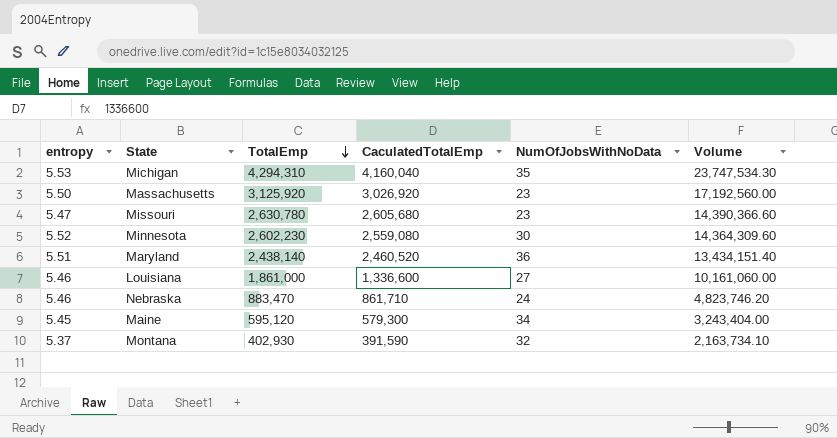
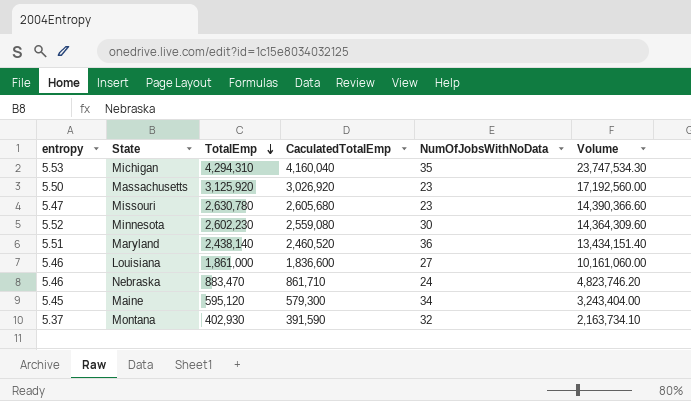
Louisiana | CaculatedTotalEmp: 1,336,600 -> 1,836,600

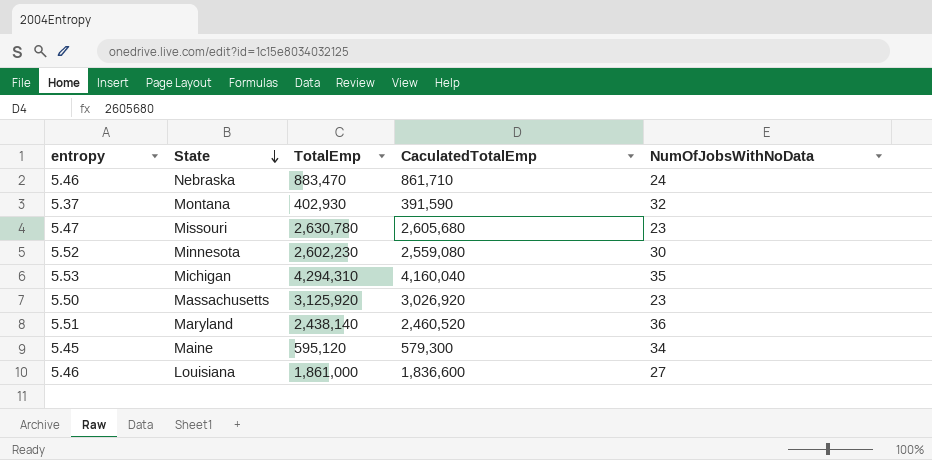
row order: TotalEmp descending -> State descending
column Volume | formula: [entropy] * [TotalEmp] -> none

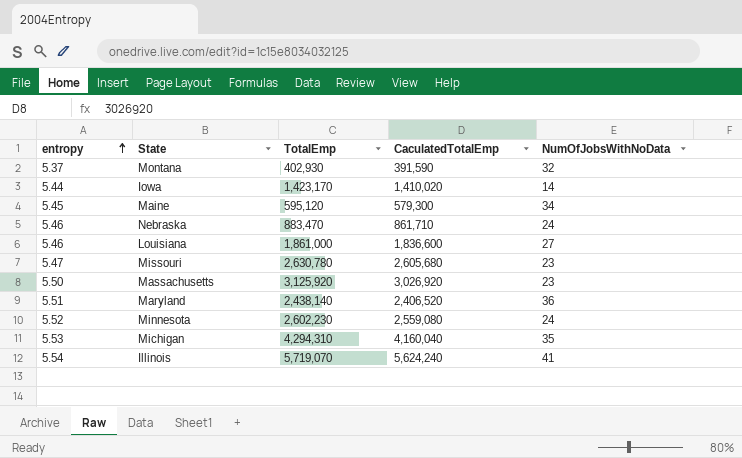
row order: State descending -> entropy ascending
row Iowa: none -> 5.44 | 1,423,170 | 1,410,020 | 14
Maryland | CaculatedTotalEmp: 2,460,520 -> 2,406,520
Minnesota | NumOfJobsWithNoData: 30 -> 24
row Illinois: none -> 5.54 | 5,719,070 | 5,624,240 | 41

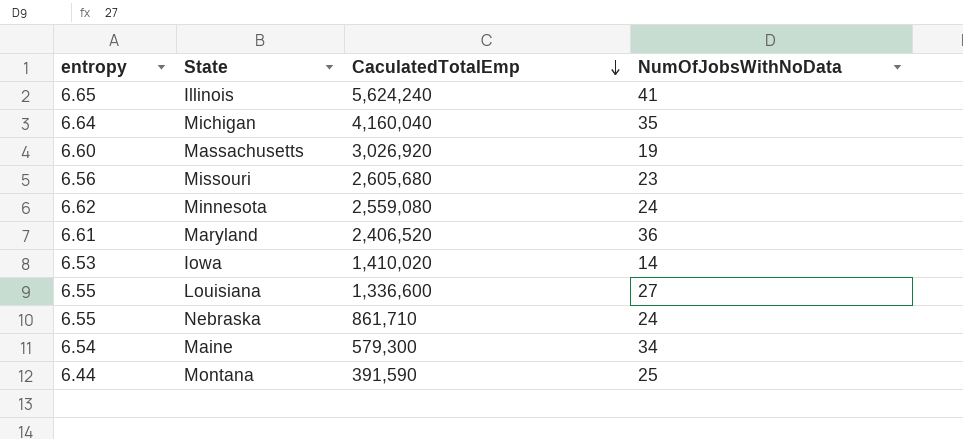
row order: entropy ascending -> CaculatedTotalEmp descending
column TotalEmp | position: 3 -> none
Illinois | entropy: 5.54 -> 6.65
Michigan | entropy: 5.53 -> 6.64
Massachusetts | entropy: 5.50 -> 6.60
Massachusetts | NumOfJobsWithNoData: 23 -> 19
Missouri | entropy: 5.47 -> 6.56
Minnesota | entropy: 5.52 -> 6.62
Maryland | entropy: 5.51 -> 6.61
Iowa | entropy: 5.44 -> 6.53
Louisiana | entropy: 5.46 -> 6.55
Louisiana | CaculatedTotalEmp: 1,836,600 -> 1,336,600
Nebraska | entropy: 5.46 -> 6.55
Maine | entropy: 5.45 -> 6.54
Montana | entropy: 5.37 -> 6.44
Montana | NumOfJobsWithNoData: 32 -> 25

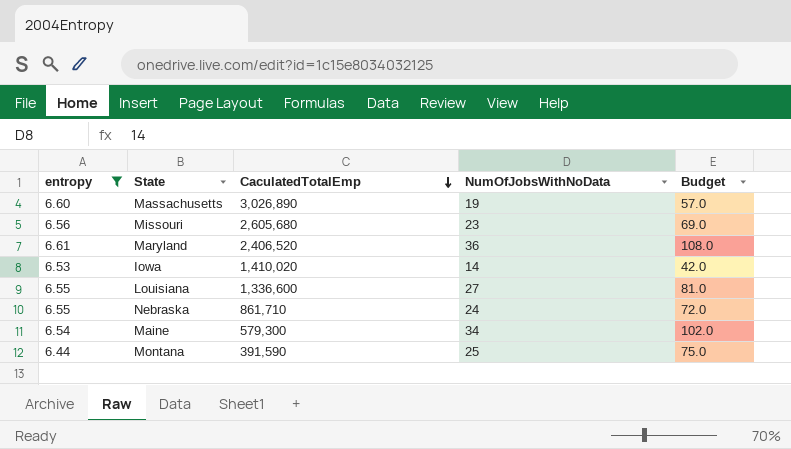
filter: none -> entropy <= 6.61
column Budget | formula: none -> [NumOfJobsWithNoData] * 3
Massachusetts | CaculatedTotalEmp: 3,026,920 -> 3,026,890

